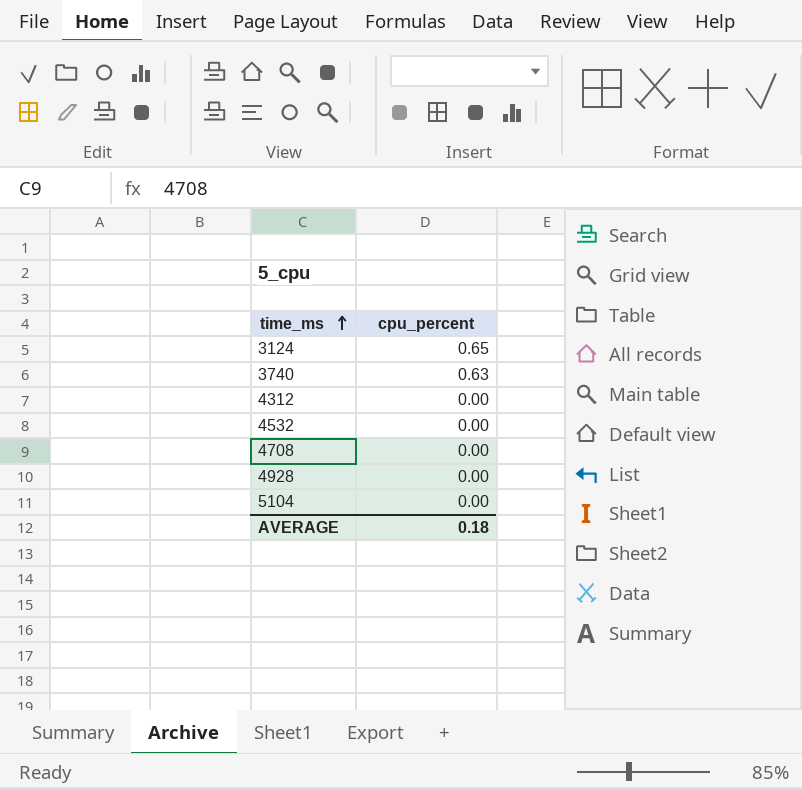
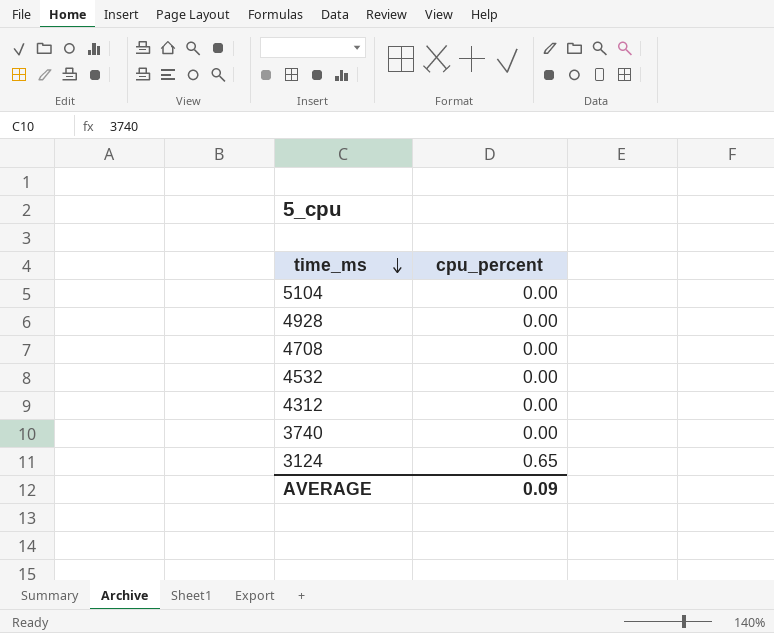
row order: time_ms ascending -> time_ms descending
3740 | cpu_percent: 0.63 -> 0.00
AVERAGE | cpu_percent: 0.18 -> 0.09

